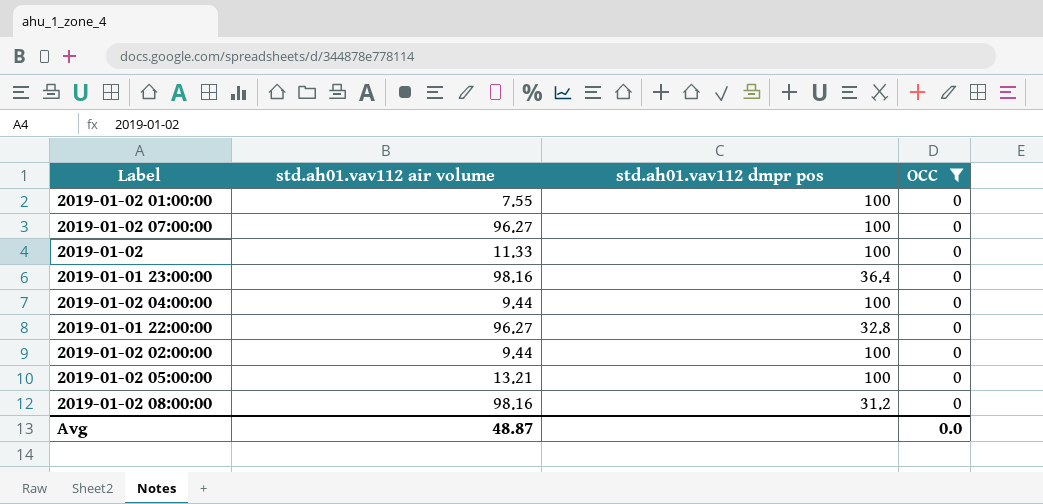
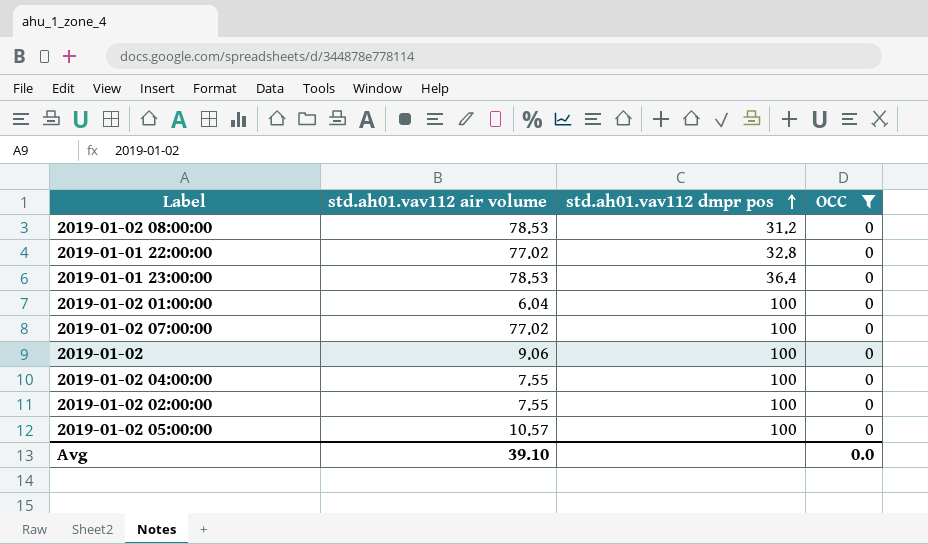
row order: none -> std.ah01.vav112 dmpr pos ascending
2019-01-02 08:00:00 | std.ah01.vav112 air volume: 98.16 -> 78.53
2019-01-01 22:00:00 | std.ah01.vav112 air volume: 96.27 -> 77.02
2019-01-01 23:00:00 | std.ah01.vav112 air volume: 98.16 -> 78.53
2019-01-02 01:00:00 | std.ah01.vav112 air volume: 7.55 -> 6.04
2019-01-02 07:00:00 | std.ah01.vav112 air volume: 96.27 -> 77.02
2019-01-02 | std.ah01.vav112 air volume: 11.33 -> 9.06
2019-01-02 04:00:00 | std.ah01.vav112 air volume: 9.44 -> 7.55
2019-01-02 02:00:00 | std.ah01.vav112 air volume: 9.44 -> 7.55
2019-01-02 05:00:00 | std.ah01.vav112 air volume: 13.21 -> 10.57
Avg | std.ah01.vav112 air volume: 48.87 -> 39.10

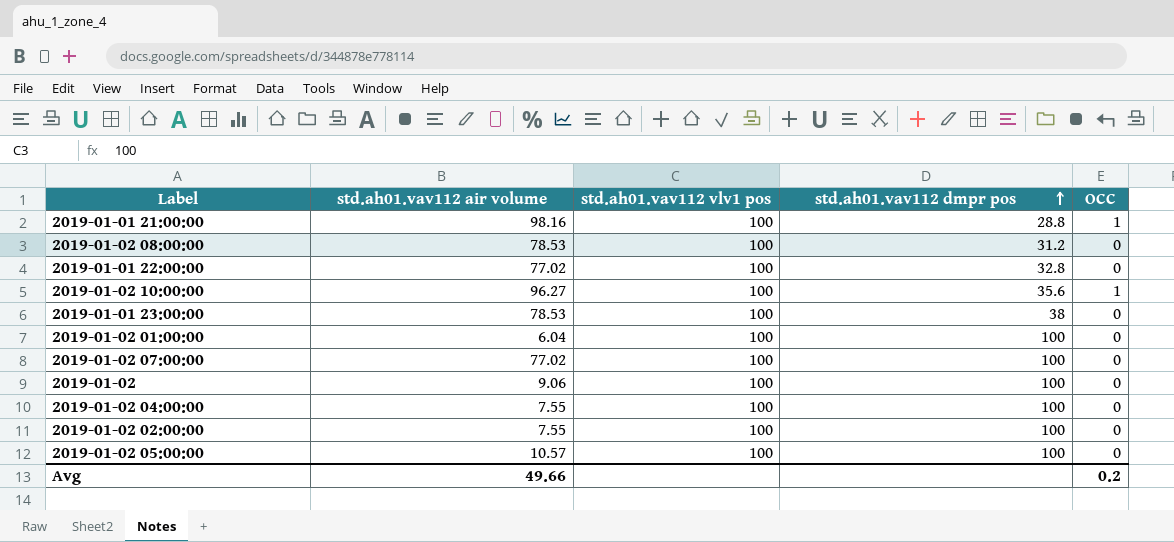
filter: OCC = 0 -> none
column std.ah01.vav112 vlv1 pos | position: none -> 3
2019-01-01 23:00:00 | std.ah01.vav112 dmpr pos: 36.4 -> 38
Avg | std.ah01.vav112 air volume: 39.10 -> 49.66
Avg | OCC: 0.0 -> 0.2

